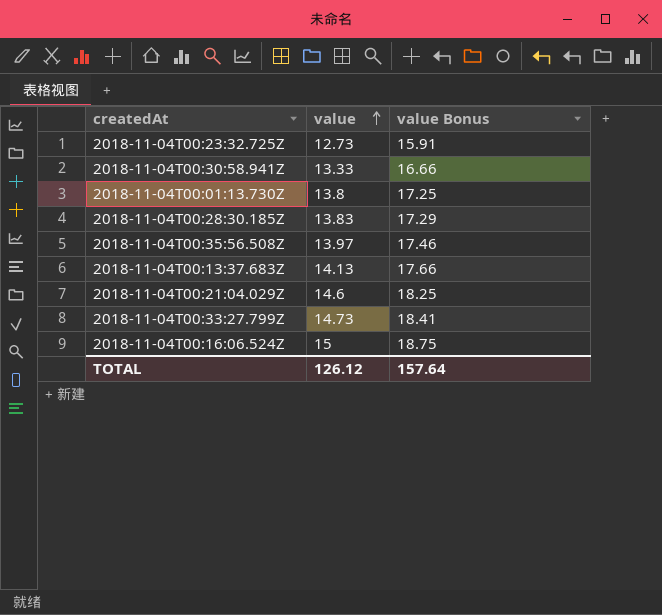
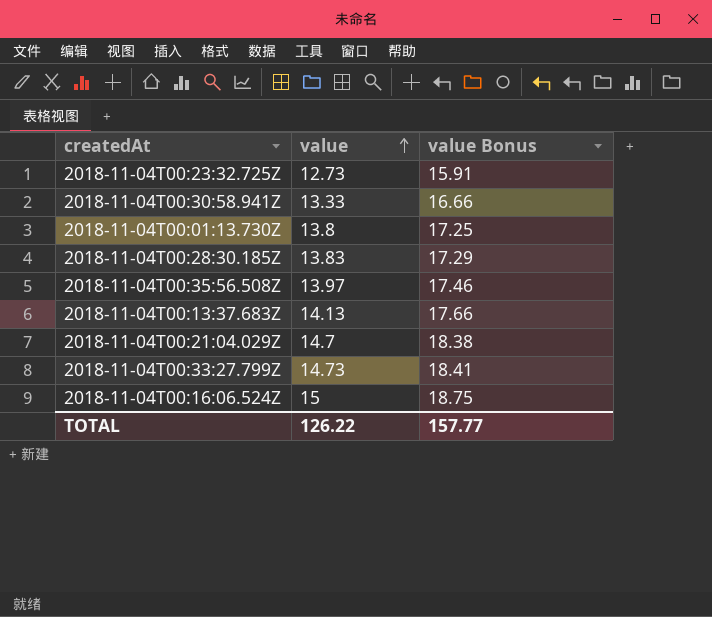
2018-11-04T00:21:04.029Z | value: 14.6 -> 14.7
2018-11-04T00:21:04.029Z | value Bonus: 18.25 -> 18.38
TOTAL | value: 126.12 -> 126.22
TOTAL | value Bonus: 157.64 -> 157.77

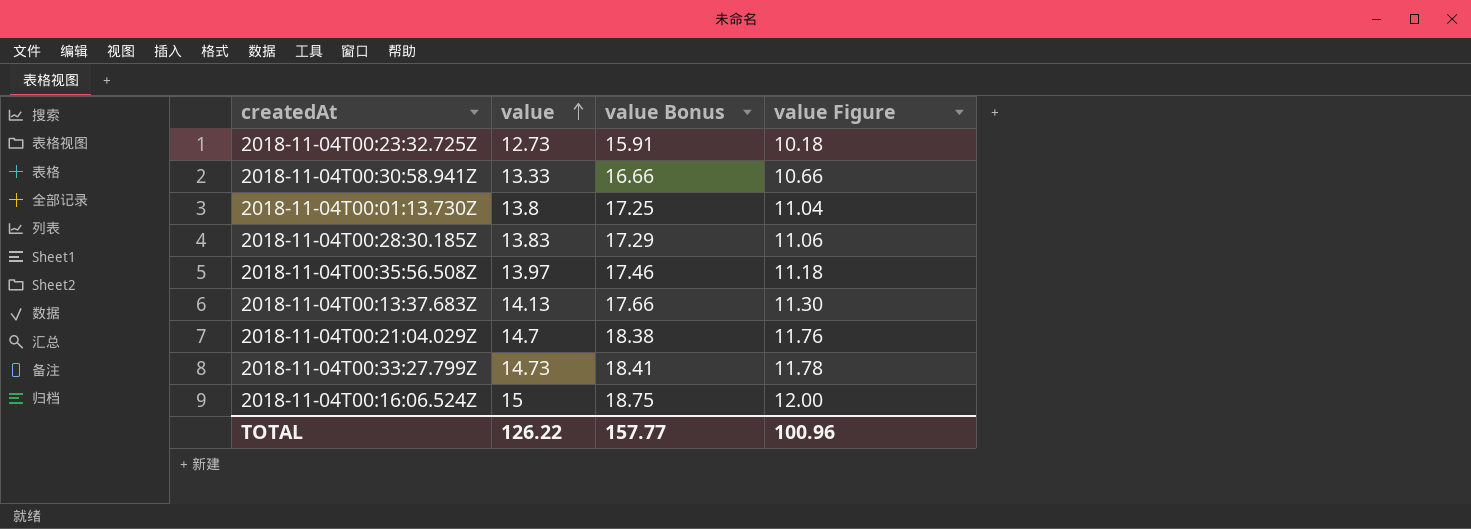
column value Figure | formula: none -> [value] * 0.8

